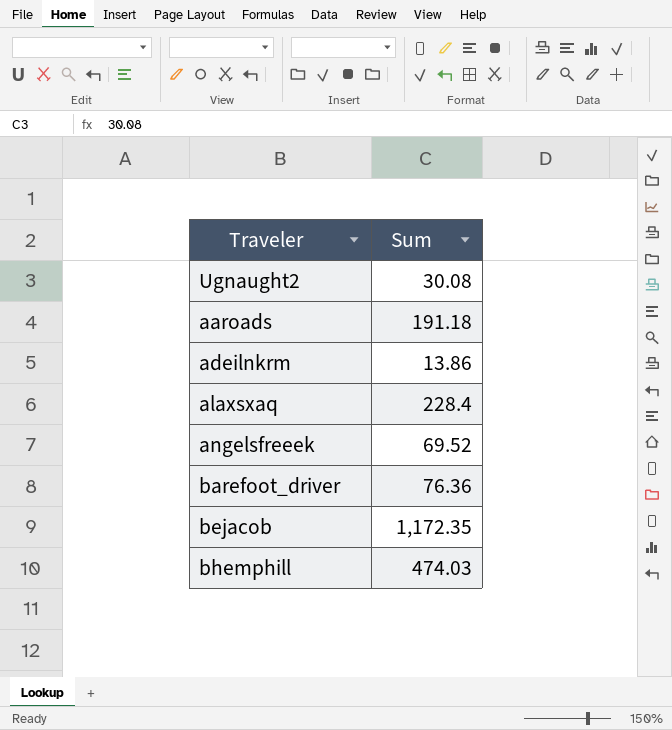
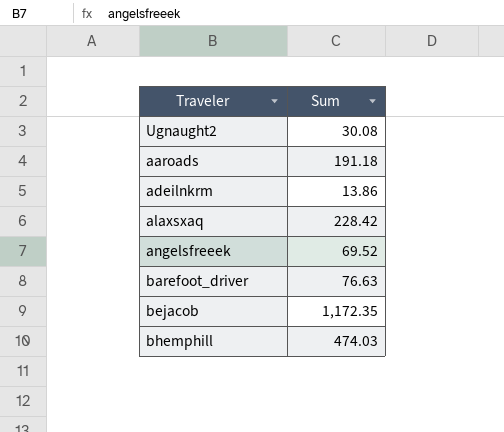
alaxsxaq | Sum: 228.4 -> 228.42
barefoot_driver | Sum: 76.36 -> 76.63

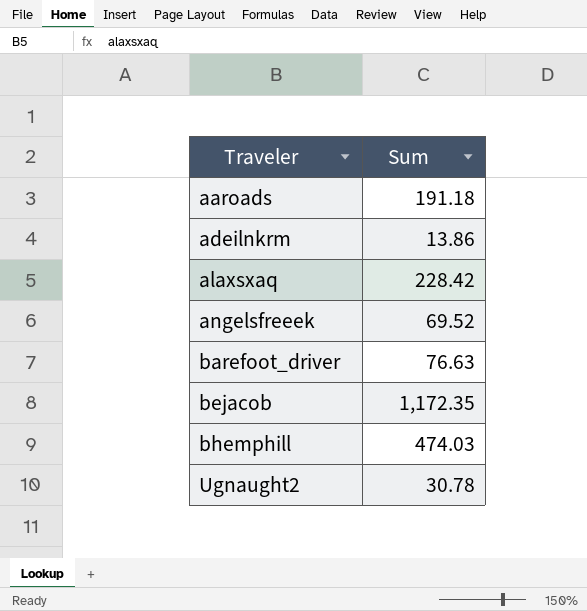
row order: none -> Traveler ascending
Ugnaught2 | Sum: 30.08 -> 30.78

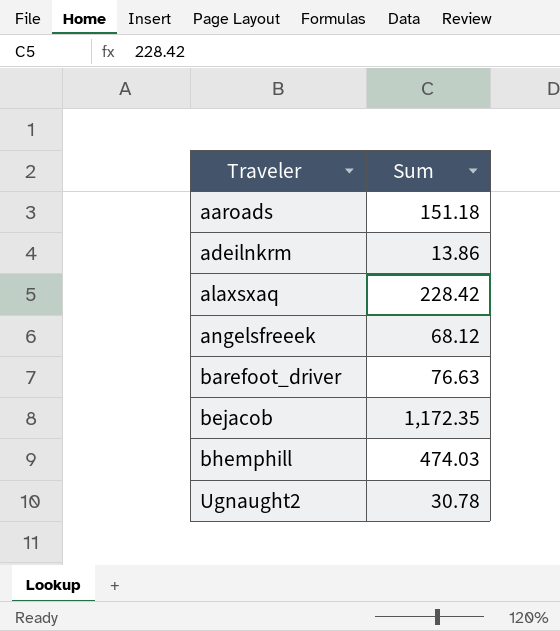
aaroads | Sum: 191.18 -> 151.18
angelsfreeek | Sum: 69.52 -> 68.12

